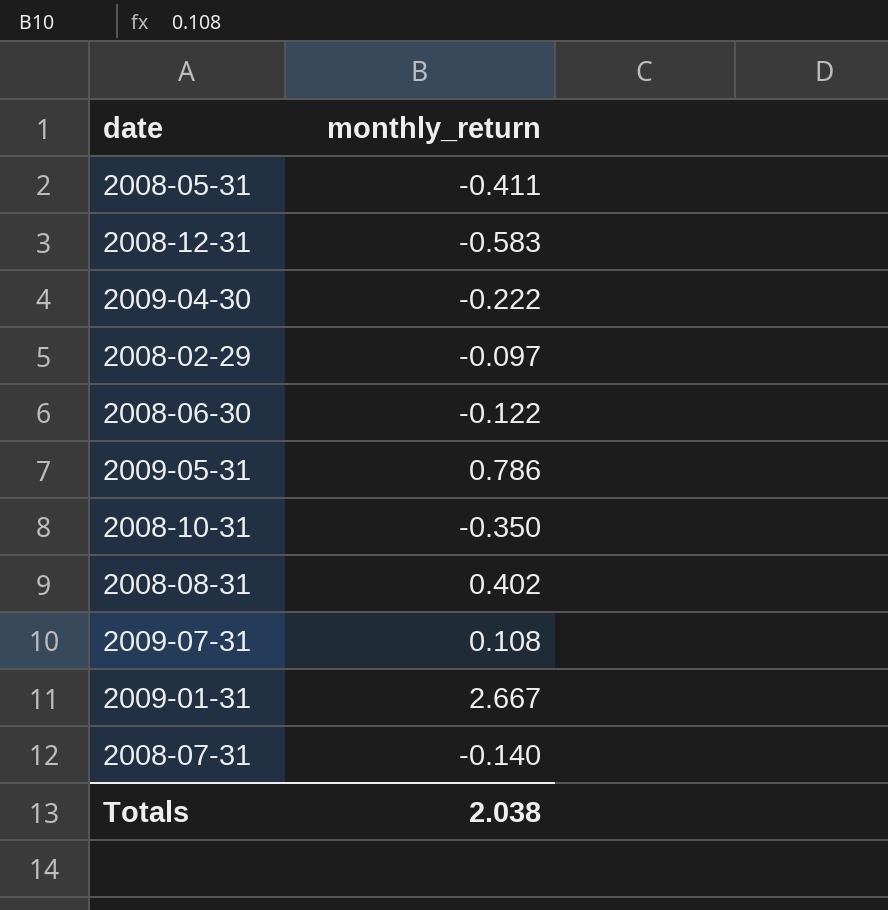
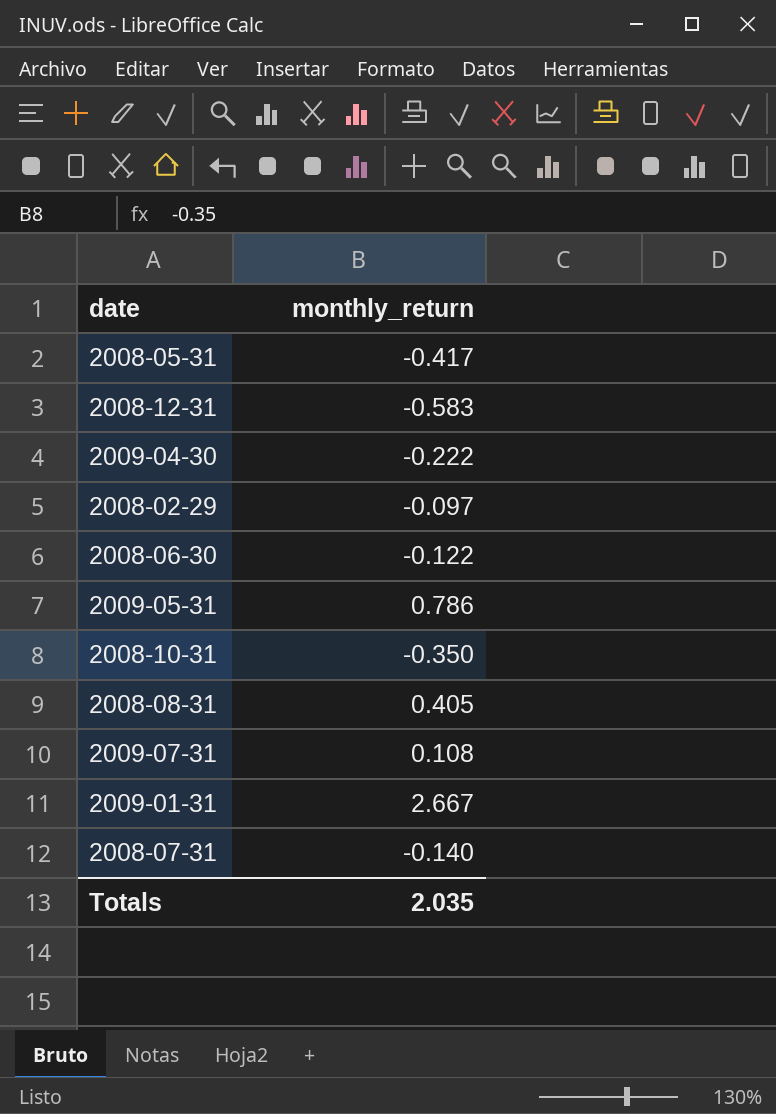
2008-05-31 | monthly_return: -0.411 -> -0.417
2008-08-31 | monthly_return: 0.402 -> 0.405
Totals | monthly_return: 2.038 -> 2.035

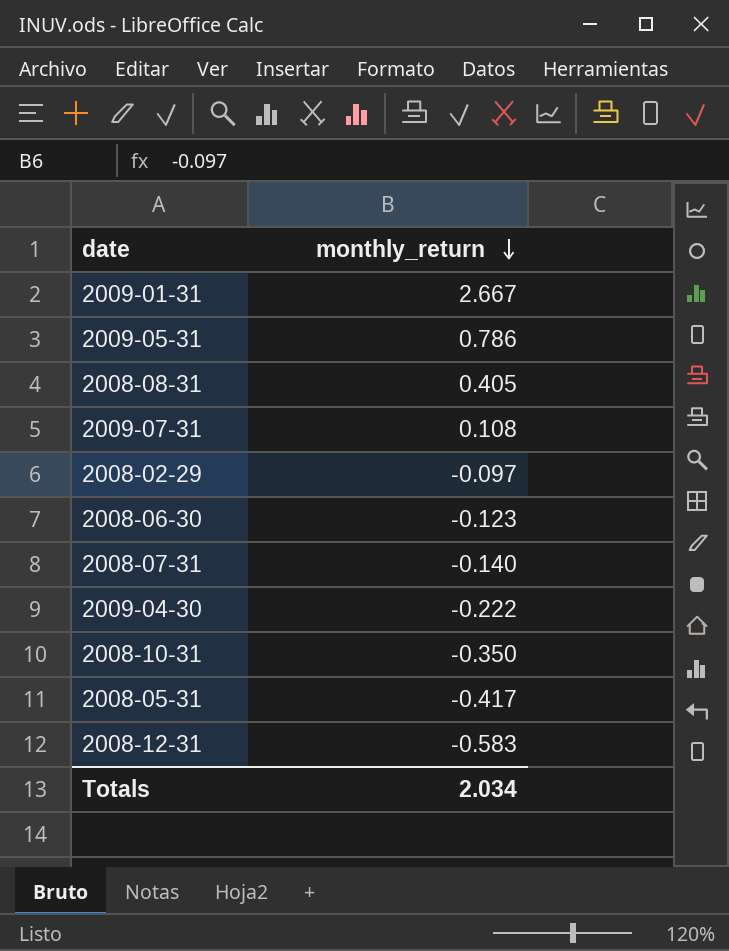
row order: none -> monthly_return descending
2008-06-30 | monthly_return: -0.122 -> -0.123
Totals | monthly_return: 2.035 -> 2.034

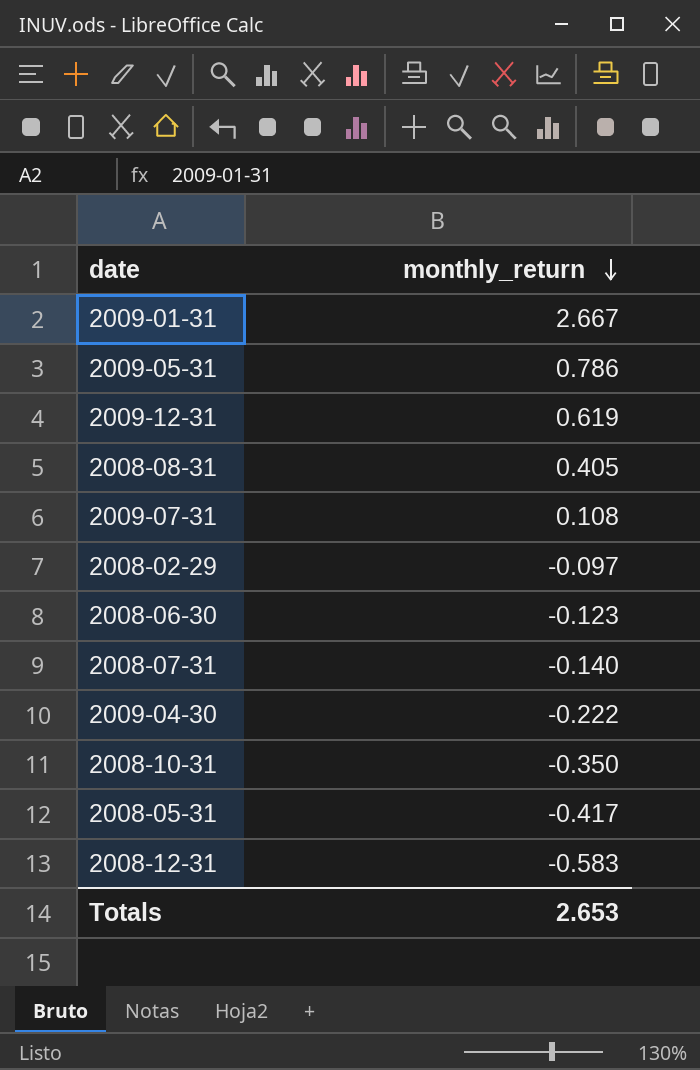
row 2009-12-31: none -> 0.619
Totals | monthly_return: 2.034 -> 2.653

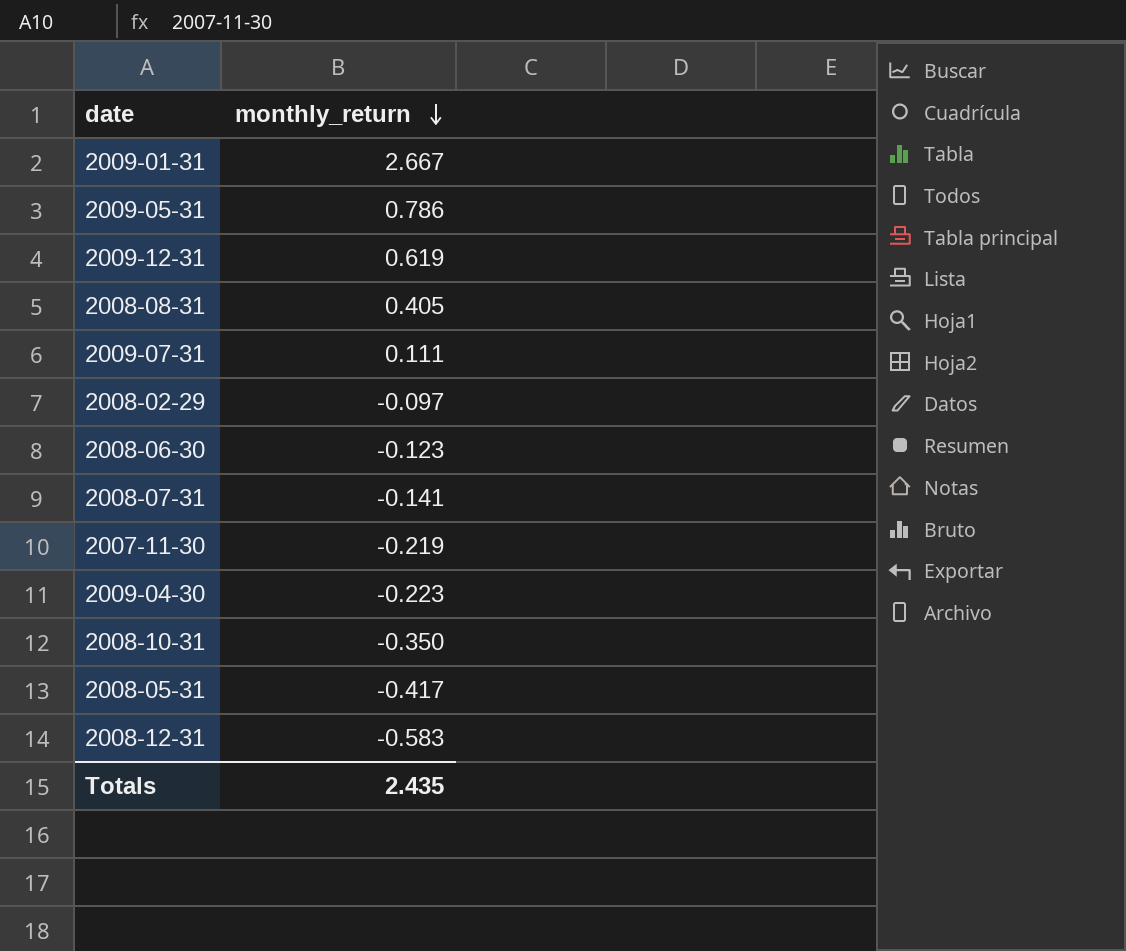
2009-07-31 | monthly_return: 0.108 -> 0.111
2008-07-31 | monthly_return: -0.140 -> -0.141
row 2007-11-30: none -> -0.219
2009-04-30 | monthly_return: -0.222 -> -0.223
Totals | monthly_return: 2.653 -> 2.435

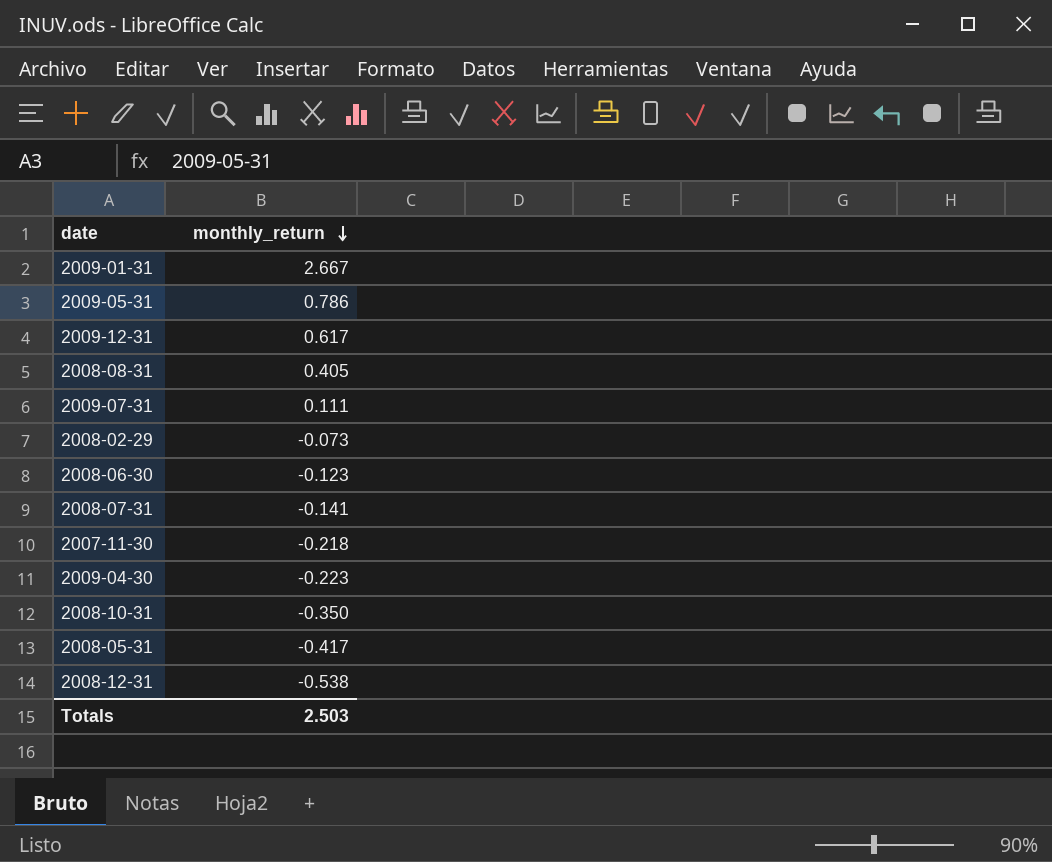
2009-12-31 | monthly_return: 0.619 -> 0.617
2008-02-29 | monthly_return: -0.097 -> -0.073
2007-11-30 | monthly_return: -0.219 -> -0.218
2008-12-31 | monthly_return: -0.583 -> -0.538
Totals | monthly_return: 2.435 -> 2.503

